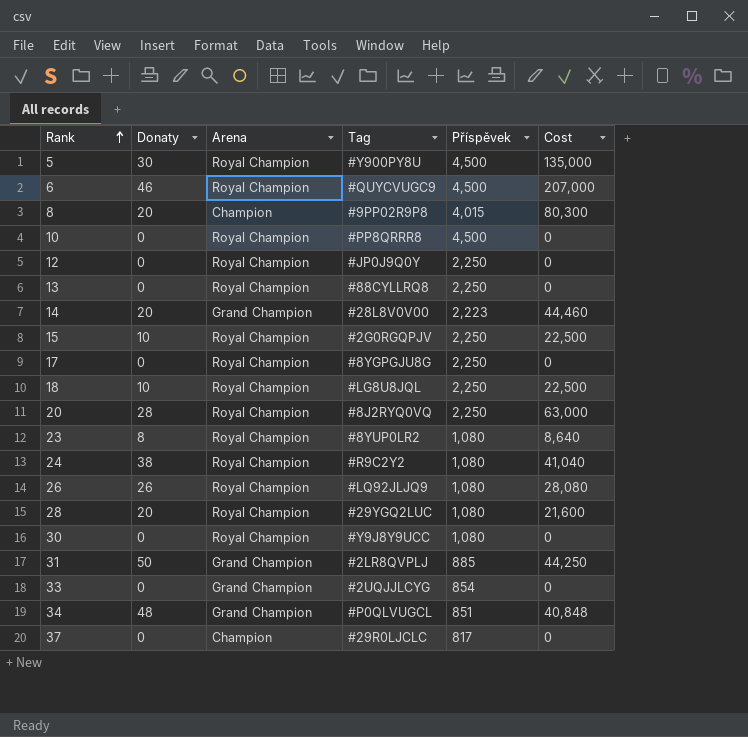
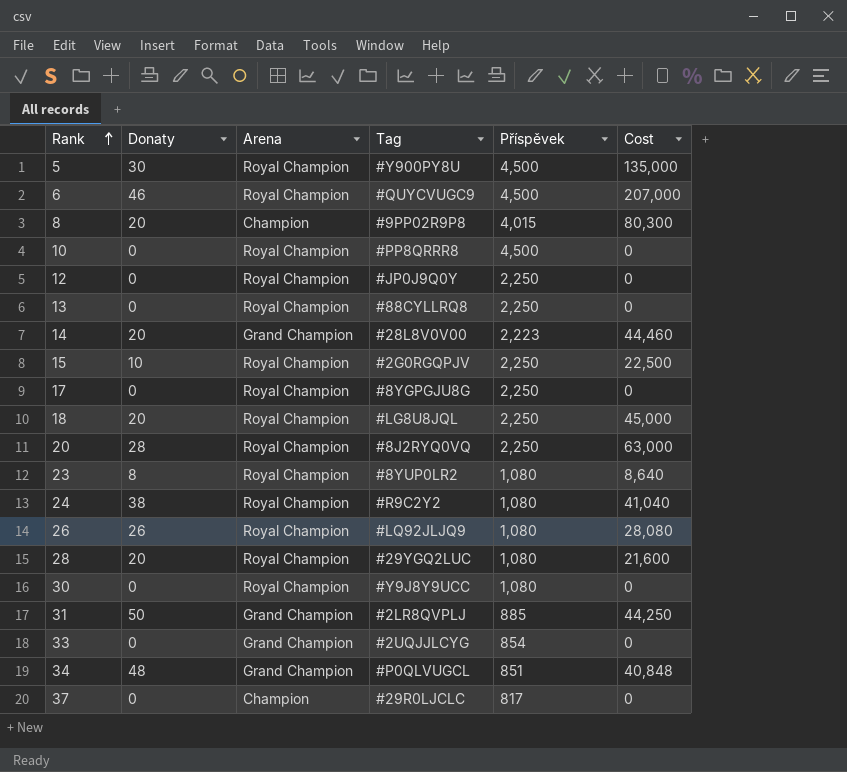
18 | Donaty: 10 -> 20
18 | Cost: 22,500 -> 45,000

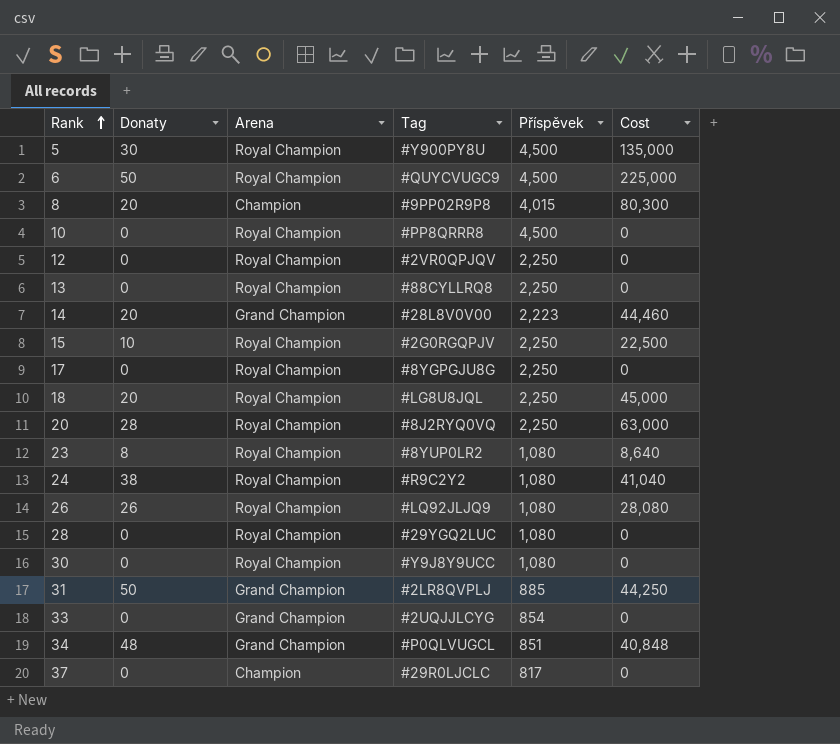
6 | Donaty: 46 -> 50
6 | Cost: 207,000 -> 225,000
12 | Tag: #JP0J9Q0Y -> #2VR0QPJQV
28 | Donaty: 20 -> 0
28 | Cost: 21,600 -> 0

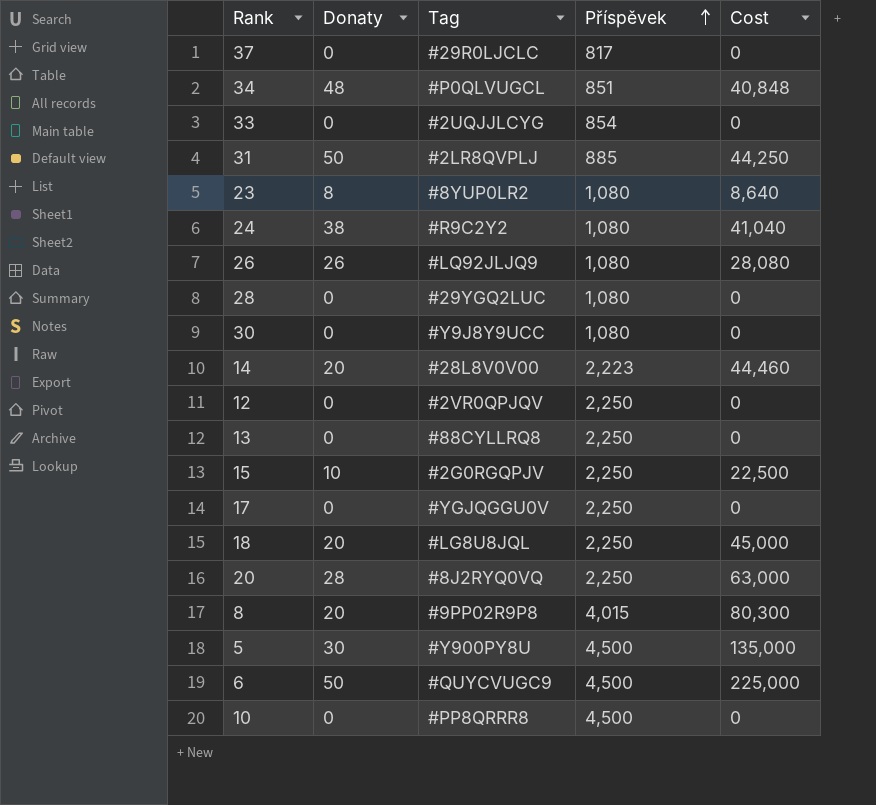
row order: Rank ascending -> Příspěvek ascending
column Arena | position: 3 -> none
17 | Tag: #8YGPGJU8G -> #YGJQGGU0V

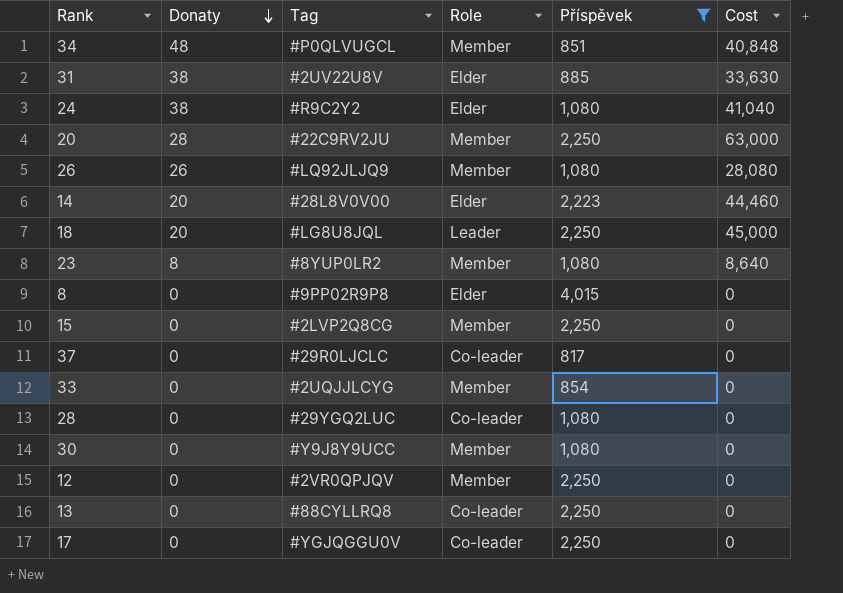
filter: none -> Příspěvek != 4,500
row order: Příspěvek ascending -> Donaty descending
column Role | position: none -> 4
31 | Donaty: 50 -> 38
31 | Tag: #2LR8QVPLJ -> #2UV22U8V
31 | Cost: 44,250 -> 33,630
20 | Tag: #8J2RYQ0VQ -> #22C9RV2JU
8 | Donaty: 20 -> 0
8 | Cost: 80,300 -> 0
15 | Donaty: 10 -> 0
15 | Tag: #2G0RGQPJV -> #2LVP2Q8CG
15 | Cost: 22,500 -> 0

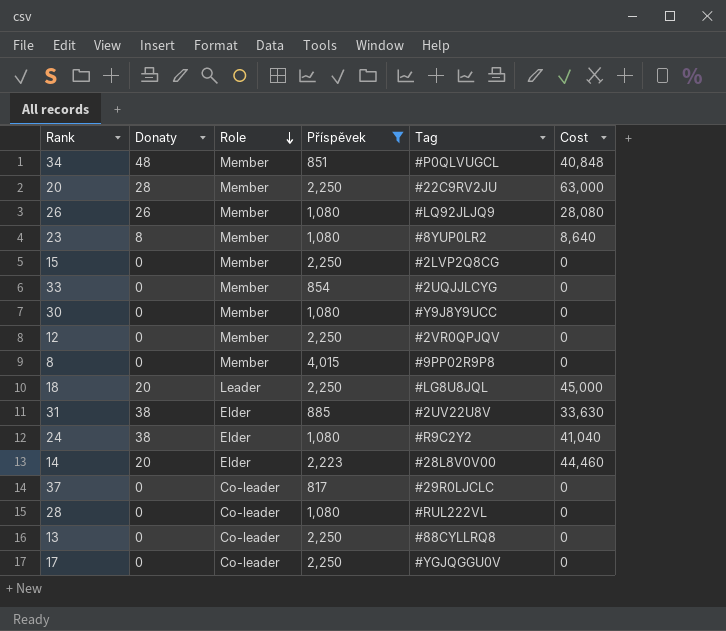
row order: Donaty descending -> Role descending
column Tag | position: 3 -> 5
8 | Role: Elder -> Member
28 | Tag: #29YGQ2LUC -> #RUL222VL

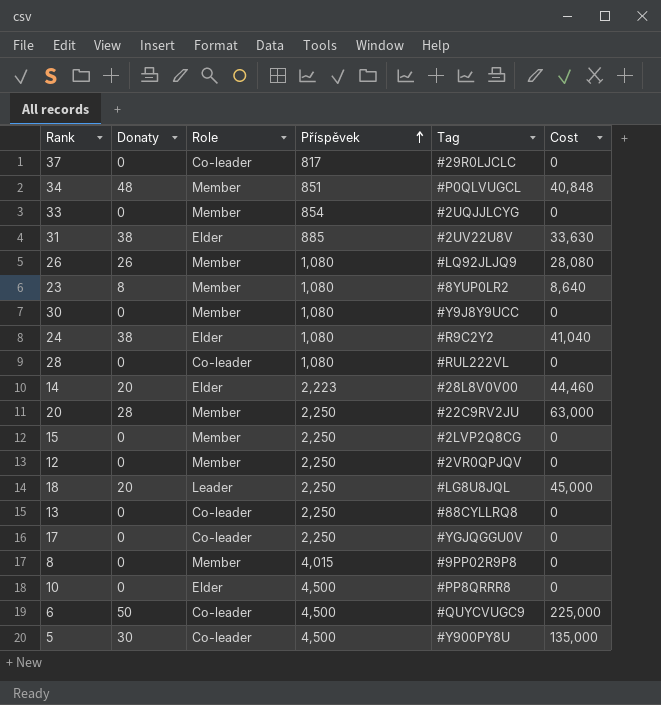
filter: Příspěvek != 4,500 -> none
row order: Role descending -> Příspěvek ascending

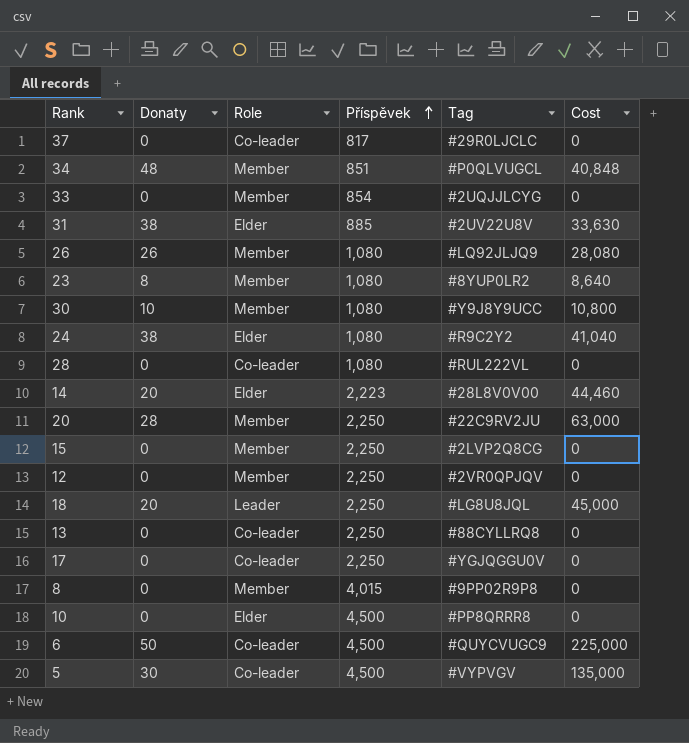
30 | Donaty: 0 -> 10
30 | Cost: 0 -> 10,800
5 | Tag: #Y900PY8U -> #VYPVGV

